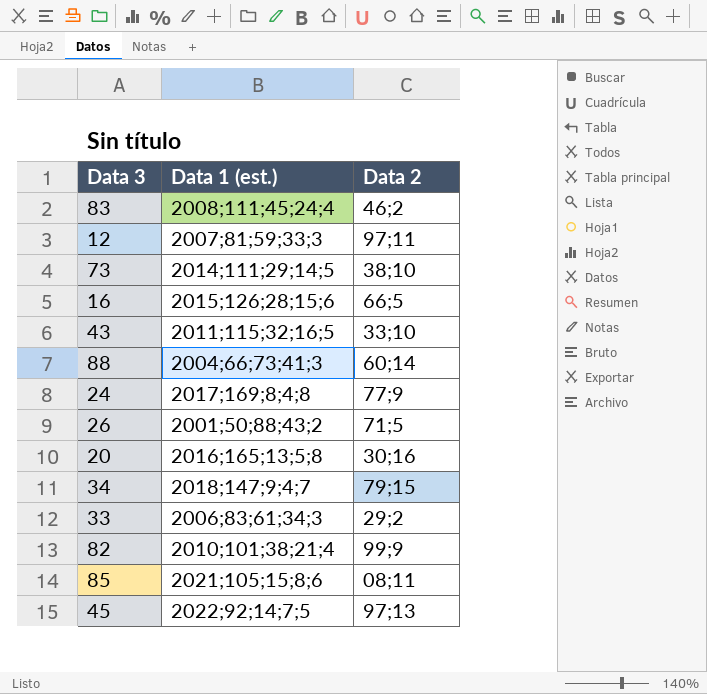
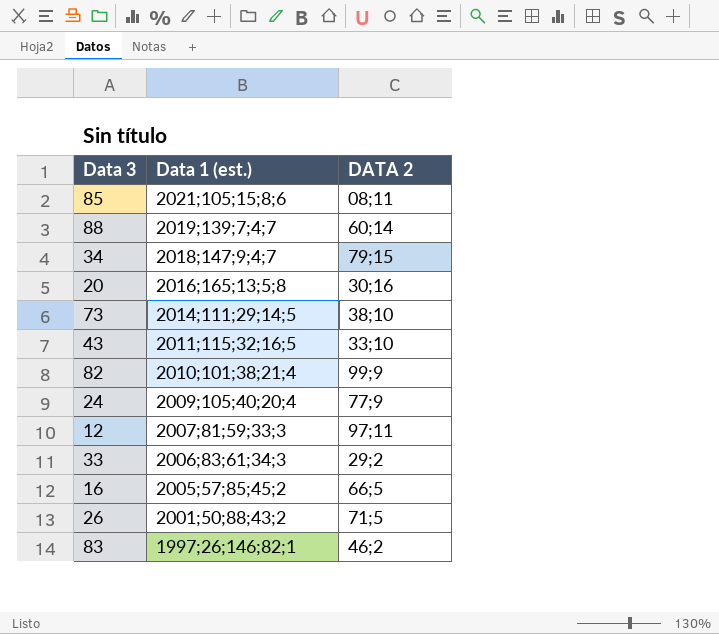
row order: none -> Data 1 (est.) descending
column name: Data 2 -> DATA 2
row 45: 2022;92;14;7;5 | 97;13 -> none
88 | Data 1 (est.): 2004;66;73;41;3 -> 2019;139;7;4;7
24 | Data 1 (est.): 2017;169;8;4;8 -> 2009;105;40;20;4
16 | Data 1 (est.): 2015;126;28;15;6 -> 2005;57;85;45;2
83 | Data 1 (est.): 2008;111;45;24;4 -> 1997;26;146;82;1

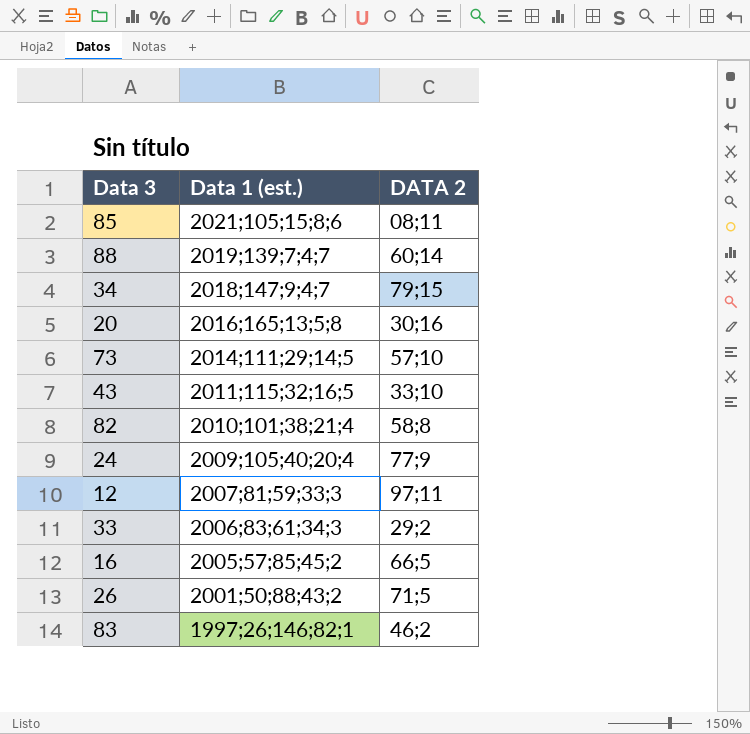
73 | DATA 2: 38;10 -> 57;10
82 | DATA 2: 99;9 -> 58;8

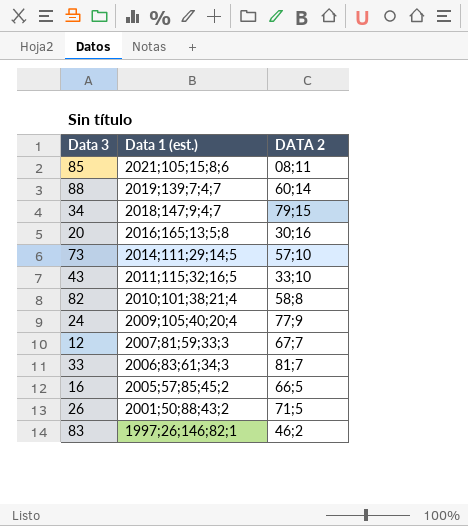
12 | DATA 2: 97;11 -> 67;7
33 | DATA 2: 29;2 -> 81;7

